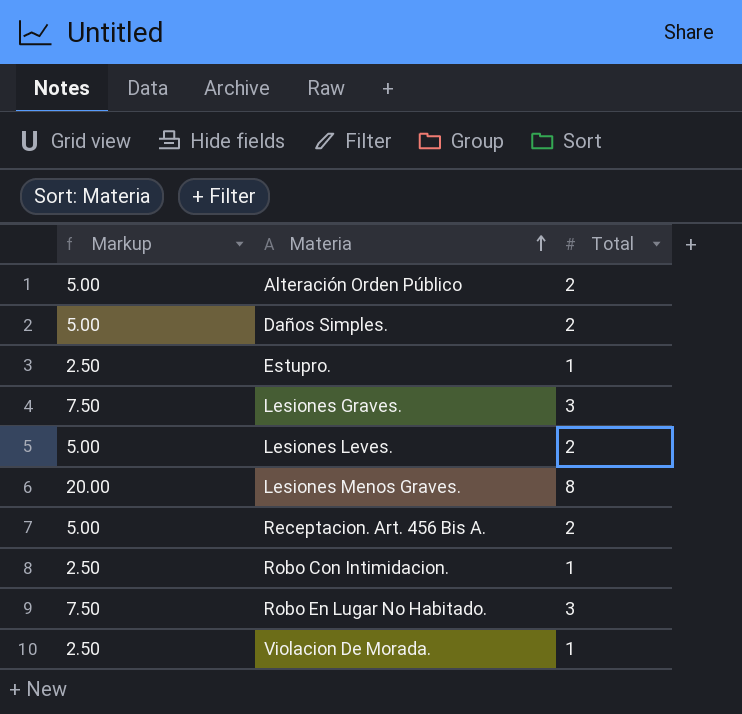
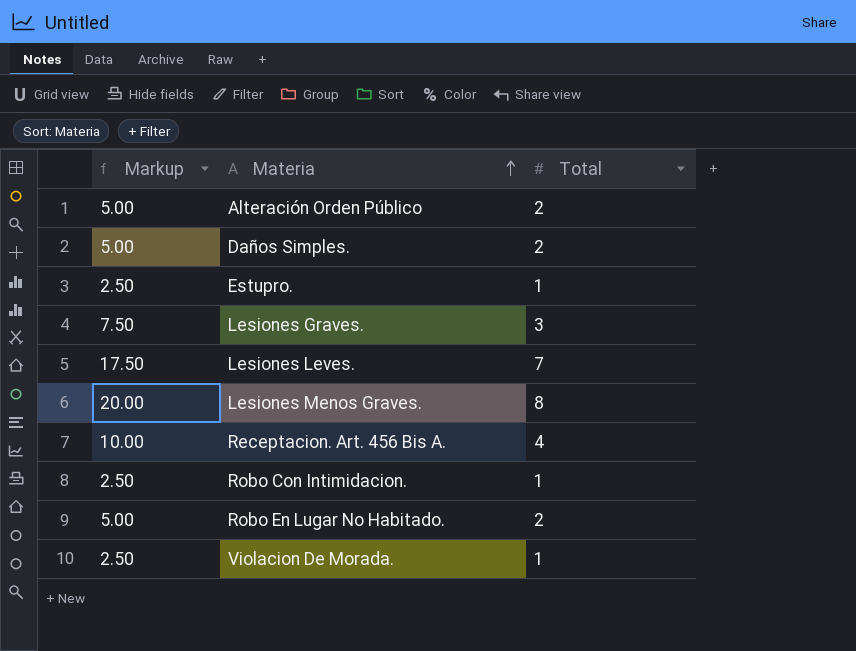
Lesiones Leves. | Markup: 5.00 -> 17.50
Lesiones Leves. | Total: 2 -> 7
Receptacion. Art. 456 Bis A. | Markup: 5.00 -> 10.00
Receptacion. Art. 456 Bis A. | Total: 2 -> 4
Robo En Lugar No Habitado. | Markup: 7.50 -> 5.00
Robo En Lugar No Habitado. | Total: 3 -> 2

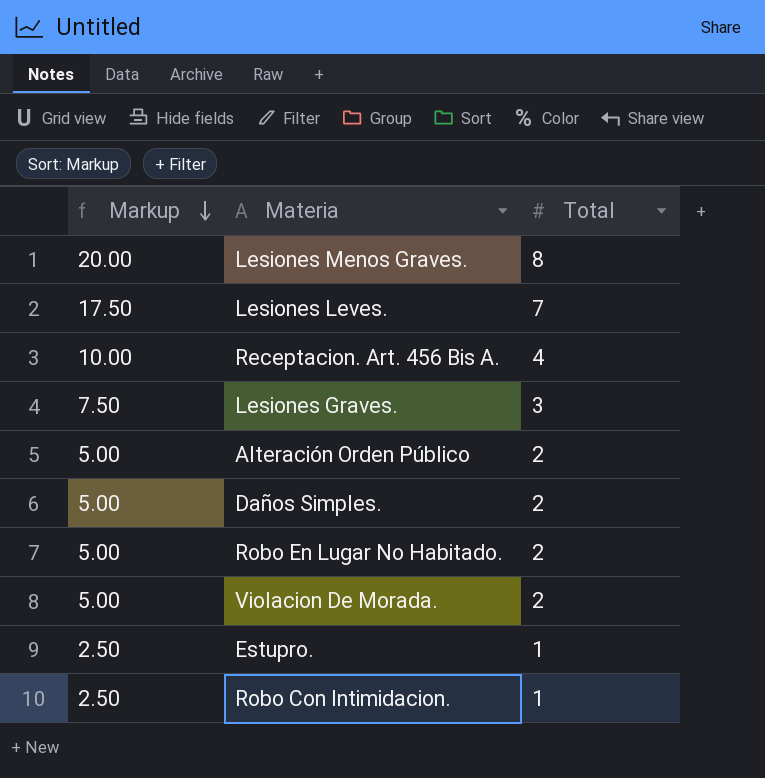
row order: Materia ascending -> Markup descending
Violacion De Morada. | Markup: 2.50 -> 5.00
Violacion De Morada. | Total: 1 -> 2

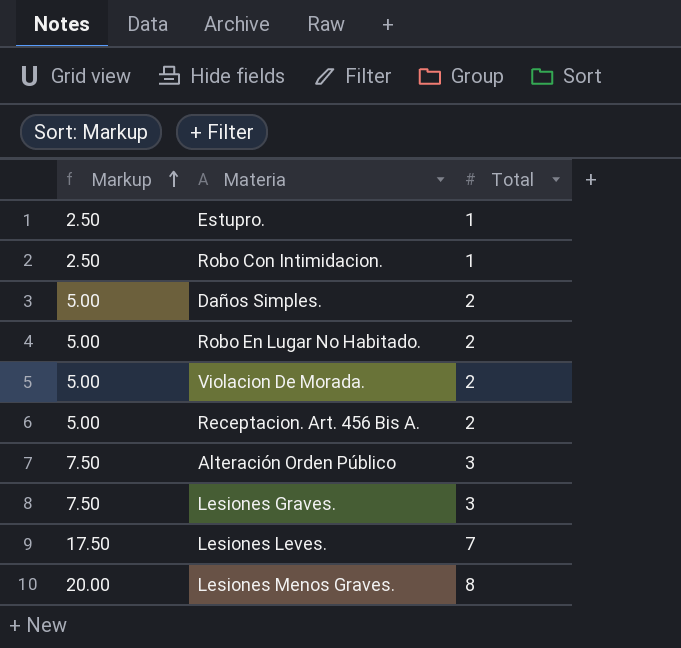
row order: Markup descending -> Markup ascending
Receptacion. Art. 456 Bis A. | Markup: 10.00 -> 5.00
Receptacion. Art. 456 Bis A. | Total: 4 -> 2
Alteración Orden Público | Markup: 5.00 -> 7.50
Alteración Orden Público | Total: 2 -> 3

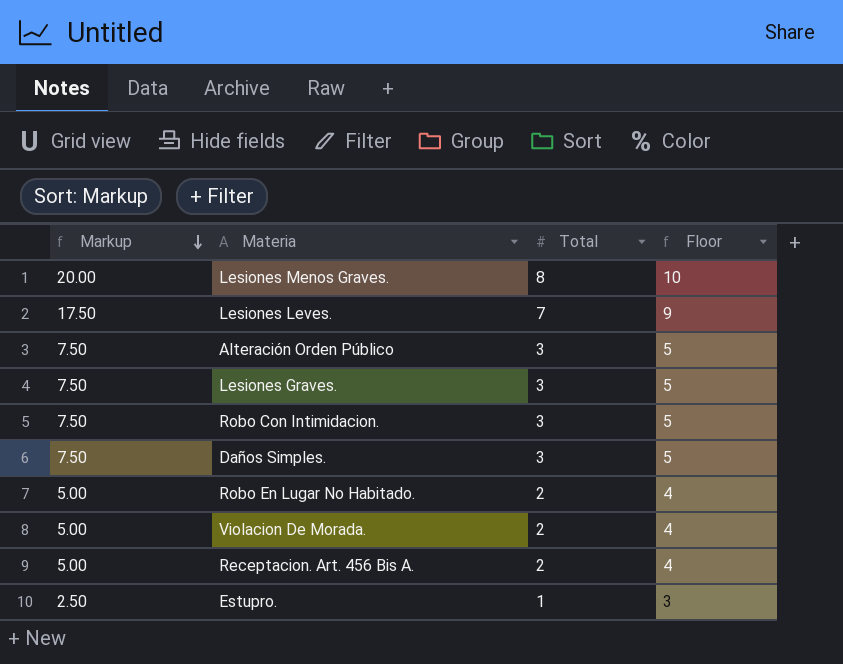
row order: Markup ascending -> Markup descending
column Floor | formula: none -> [Total] + 2
Robo Con Intimidacion. | Markup: 2.50 -> 7.50
Robo Con Intimidacion. | Total: 1 -> 3
Daños Simples. | Markup: 5.00 -> 7.50
Daños Simples. | Total: 2 -> 3

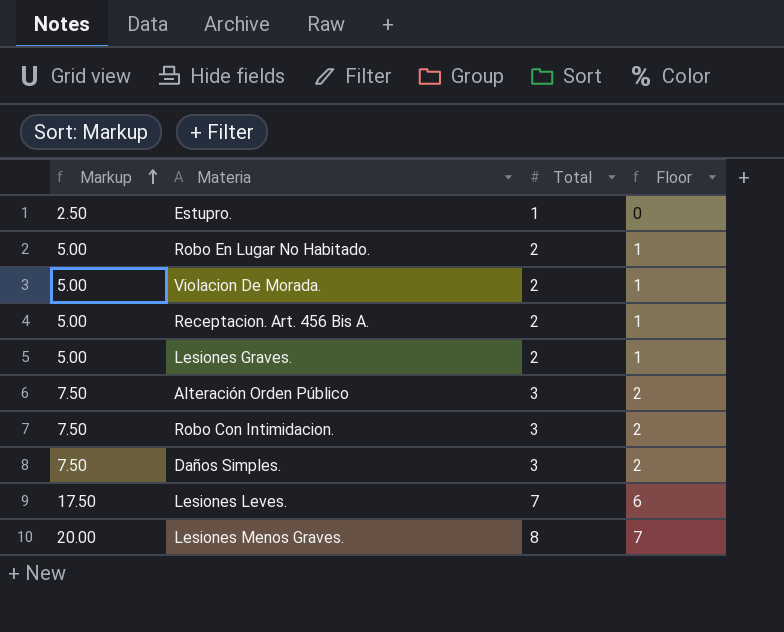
row order: Markup descending -> Markup ascending
column Floor | formula: [Total] + 2 -> [Total] - 1
Lesiones Graves. | Markup: 7.50 -> 5.00
Lesiones Graves. | Total: 3 -> 2

